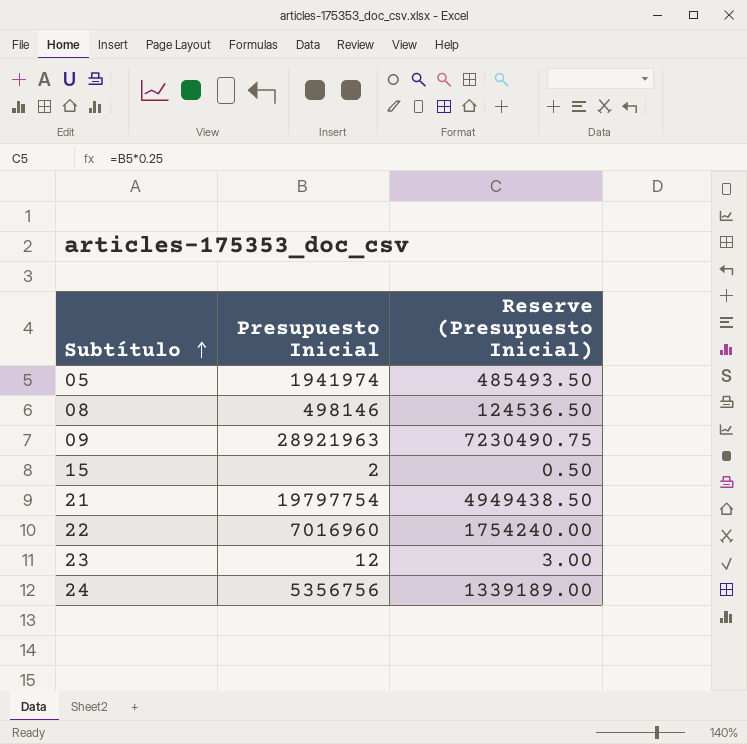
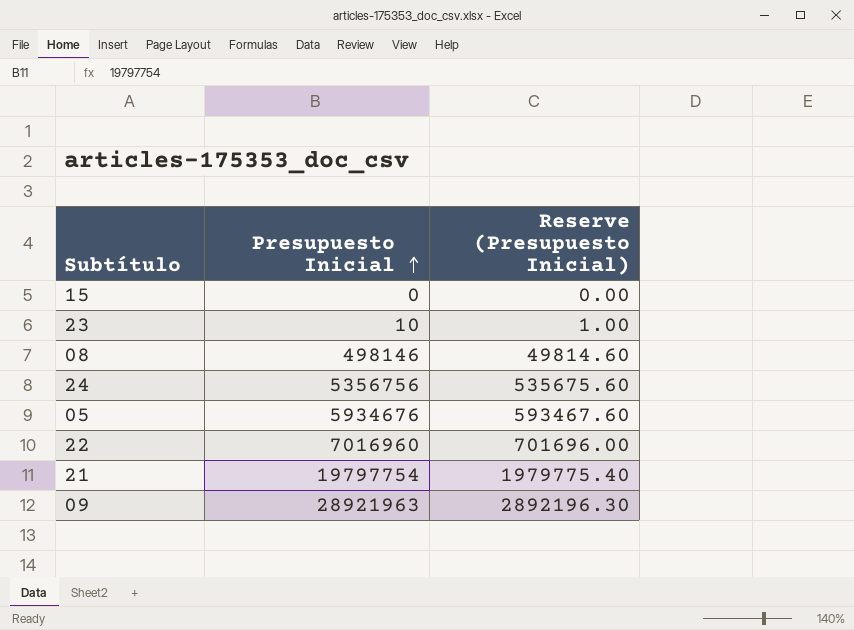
row order: Subtítulo ascending -> Presupuesto Inicial ascending
column Reserve (Presupuesto Inicial) | formula: [Presupuesto Inicial] * 0.25 -> [Presupuesto Inicial] * 0.1
15 | Presupuesto Inicial: 2 -> 0
23 | Presupuesto Inicial: 12 -> 10
05 | Presupuesto Inicial: 1941974 -> 5934676

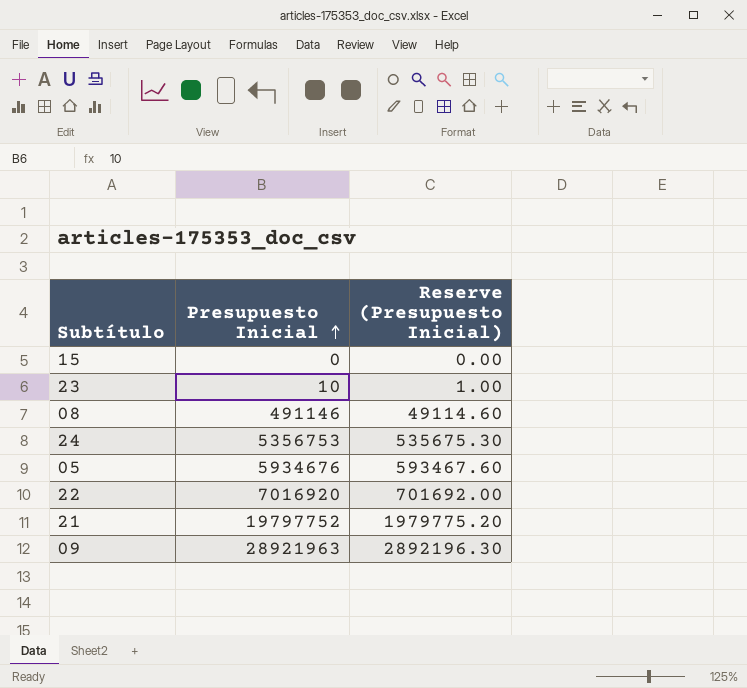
08 | Presupuesto Inicial: 498146 -> 491146
08 | Reserve (Presupuesto Inicial): 49814.60 -> 49114.60
24 | Presupuesto Inicial: 5356756 -> 5356753
24 | Reserve (Presupuesto Inicial): 535675.60 -> 535675.30
22 | Presupuesto Inicial: 7016960 -> 7016920
22 | Reserve (Presupuesto Inicial): 701696.00 -> 701692.00
21 | Presupuesto Inicial: 19797754 -> 19797752
21 | Reserve (Presupuesto Inicial): 1979775.40 -> 1979775.20

